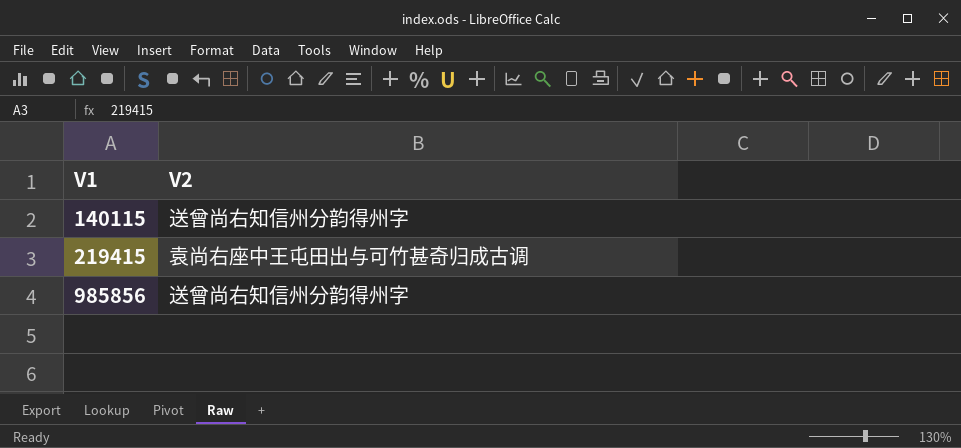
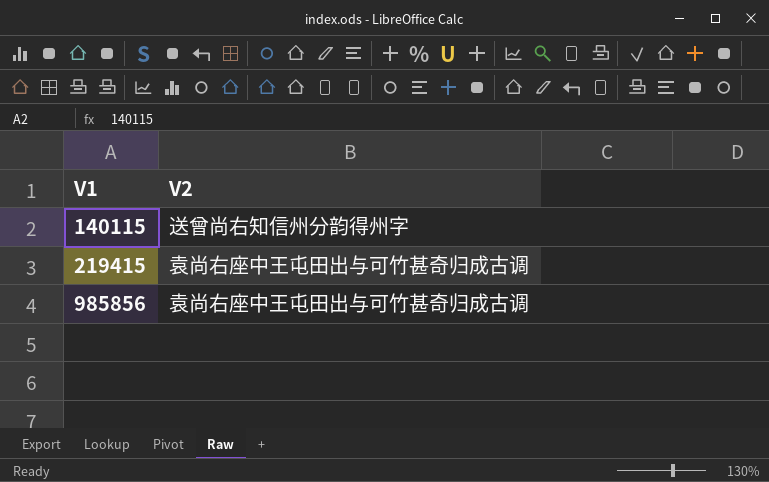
985856 | V2: 送曾尚右知信州分韵得州字 -> 袁尚右座中王屯田出与可竹甚奇归成古调

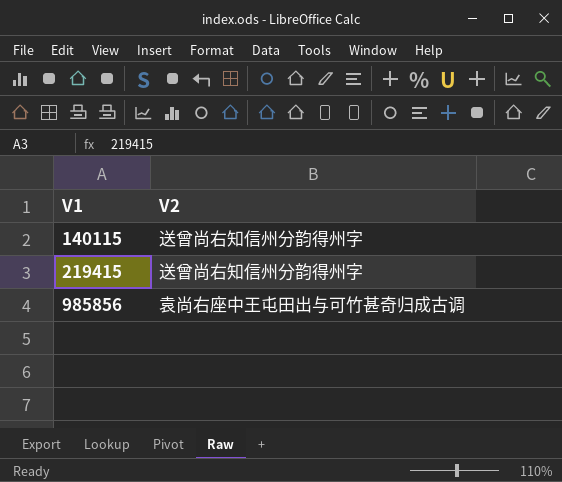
219415 | V2: 袁尚右座中王屯田出与可竹甚奇归成古调 -> 送曾尚右知信州分韵得州字

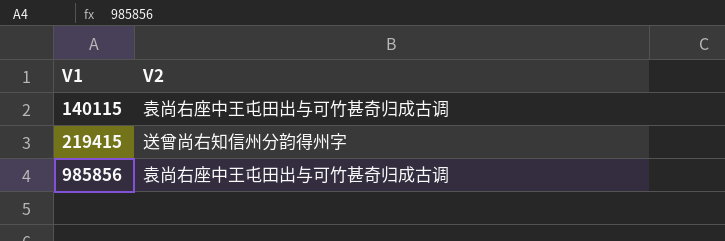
140115 | V2: 送曾尚右知信州分韵得州字 -> 袁尚右座中王屯田出与可竹甚奇归成古调

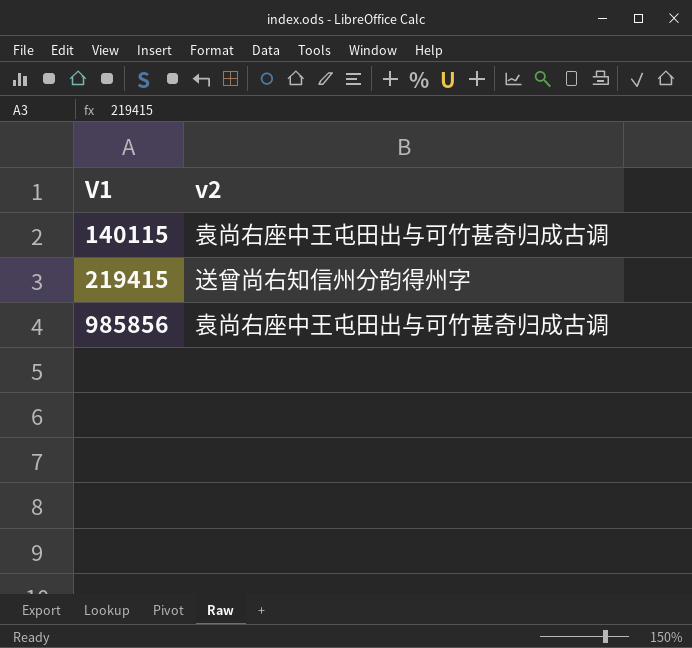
column name: V2 -> v2

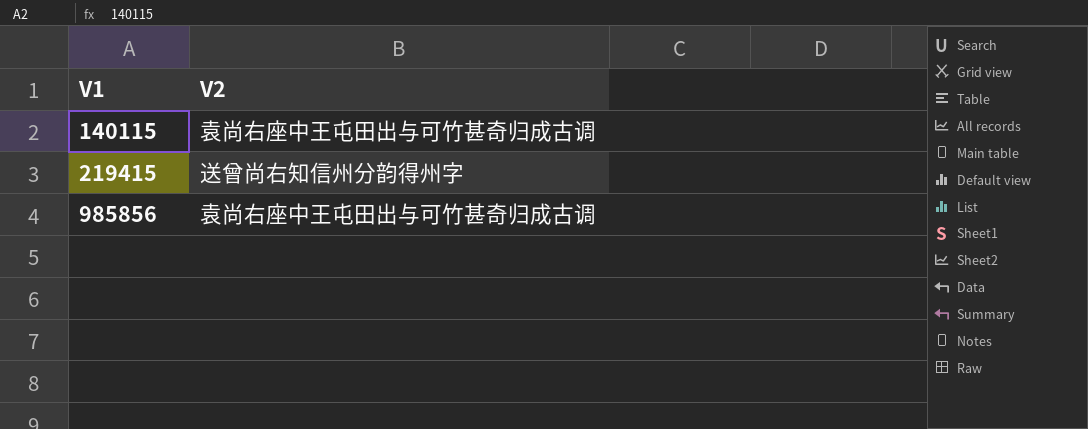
column name: v2 -> V2

